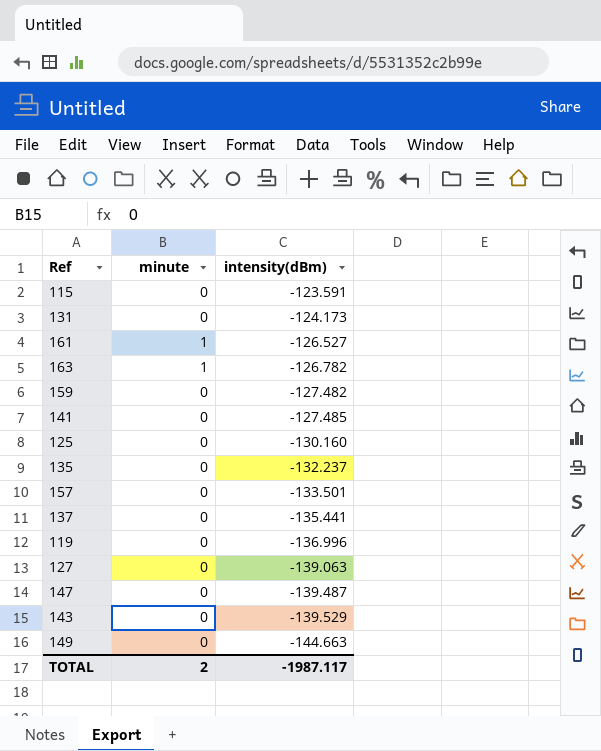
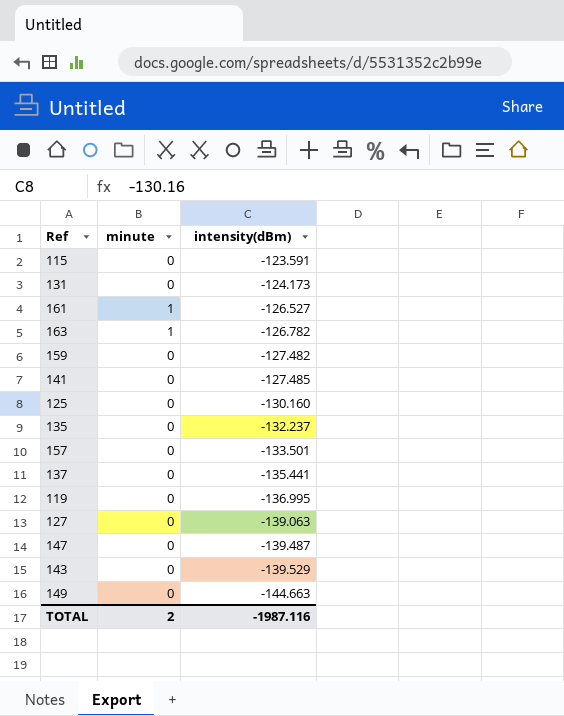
119 | intensity(dBm): -136.996 -> -136.995
TOTAL | intensity(dBm): -1987.117 -> -1987.116

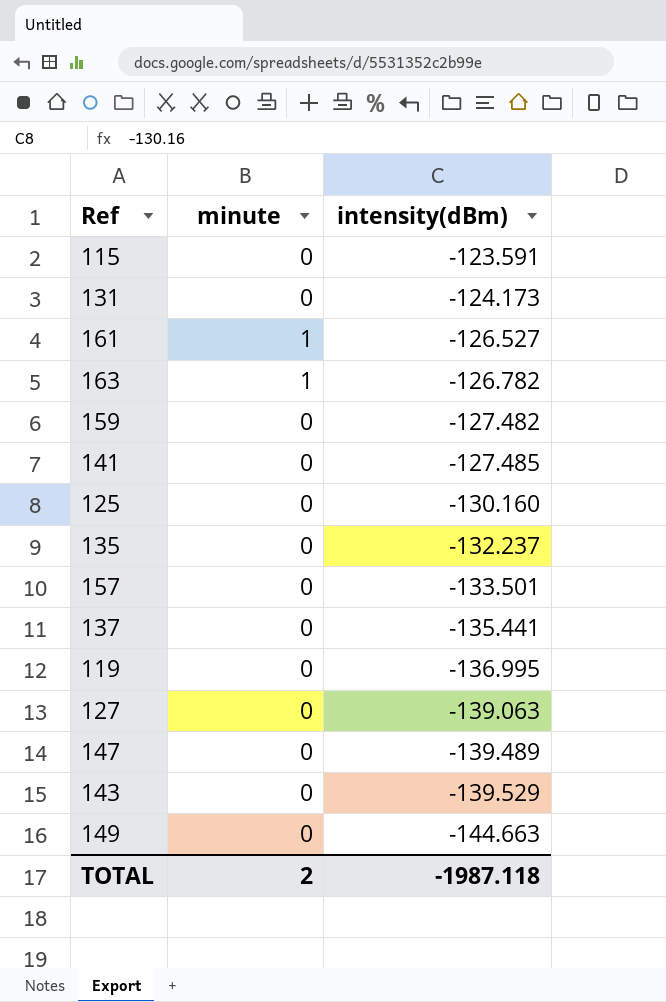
147 | intensity(dBm): -139.487 -> -139.489
TOTAL | intensity(dBm): -1987.116 -> -1987.118

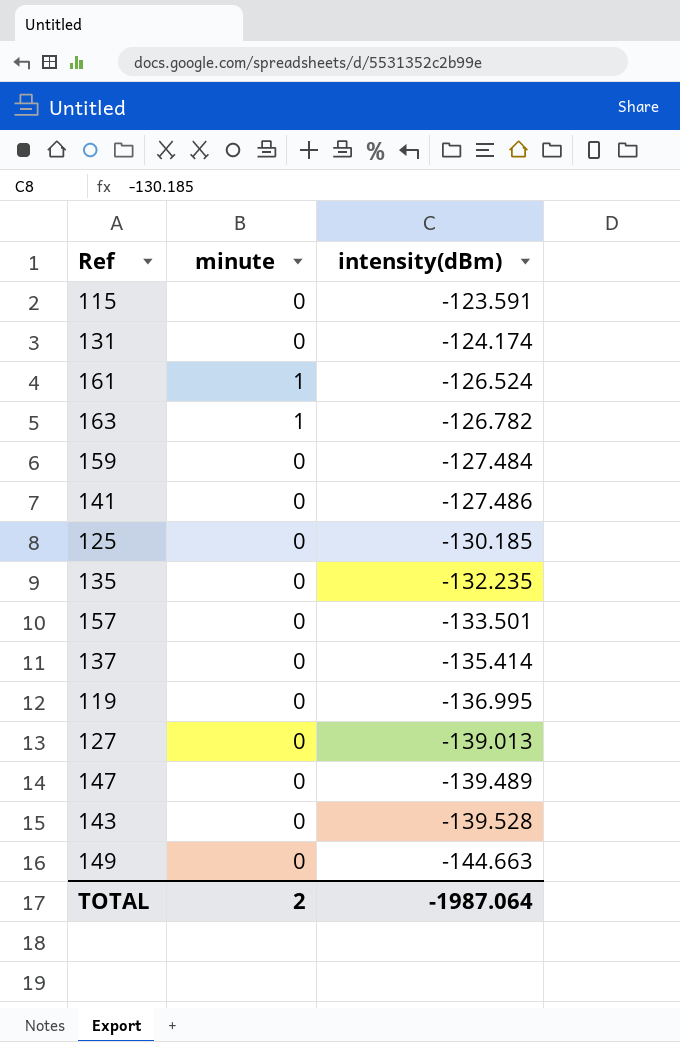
131 | intensity(dBm): -124.173 -> -124.174
161 | intensity(dBm): -126.527 -> -126.524
159 | intensity(dBm): -127.482 -> -127.484
141 | intensity(dBm): -127.485 -> -127.486
125 | intensity(dBm): -130.160 -> -130.185
135 | intensity(dBm): -132.237 -> -132.235
137 | intensity(dBm): -135.441 -> -135.414
127 | intensity(dBm): -139.063 -> -139.013
143 | intensity(dBm): -139.529 -> -139.528
TOTAL | intensity(dBm): -1987.118 -> -1987.064

